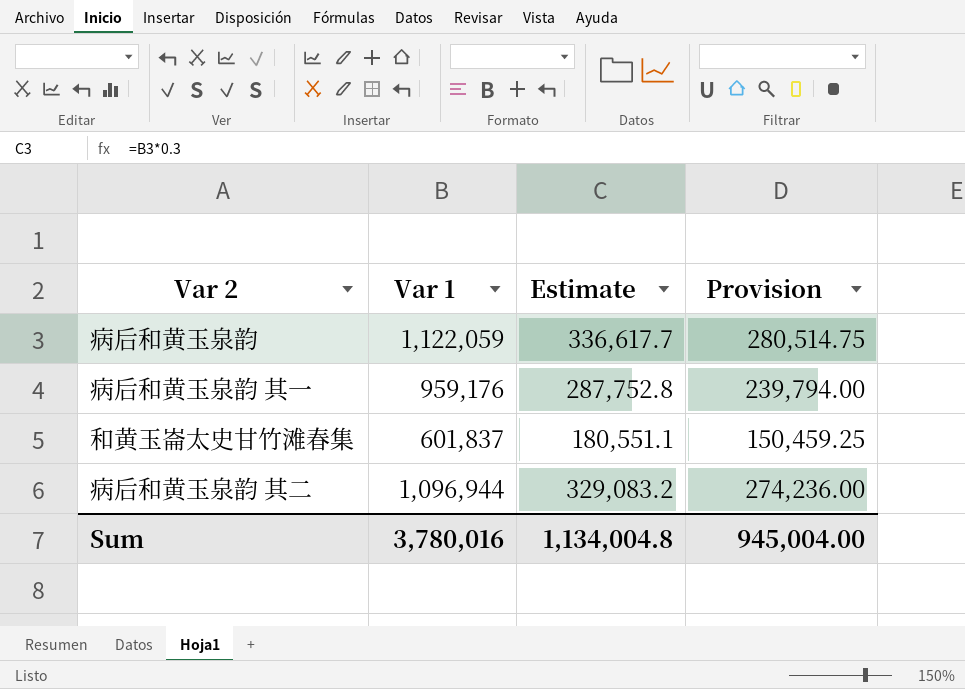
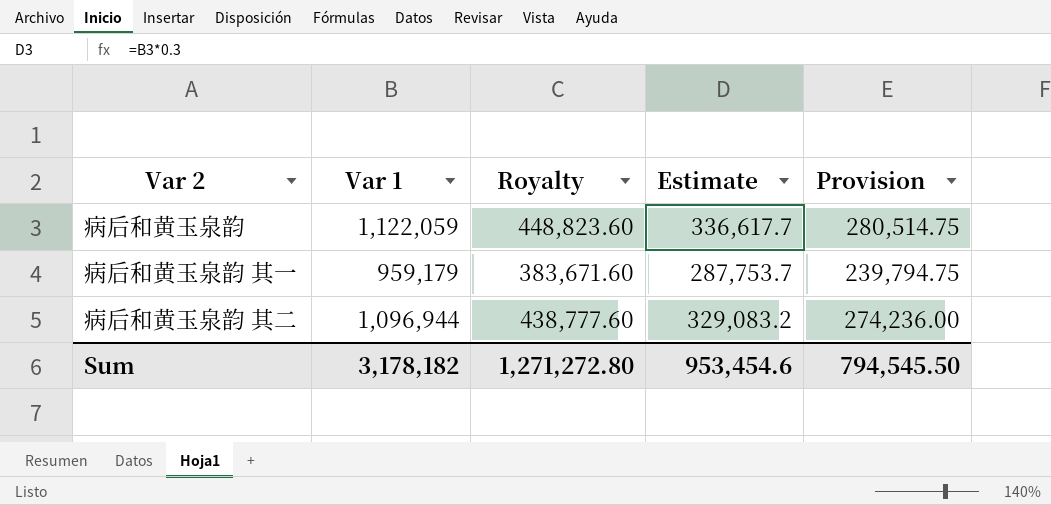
column Royalty | formula: none -> [Var 1] * 0.4
row 和黄玉崙太史甘竹滩春集: 601,837 | 180,551.1 | 150,459.25 -> none
病后和黄玉泉韵 其一 | Var 1: 959,176 -> 959,179
病后和黄玉泉韵 其一 | Estimate: 287,752.8 -> 287,753.7
病后和黄玉泉韵 其一 | Provision: 239,794.00 -> 239,794.75
Sum | Var 1: 3,780,016 -> 3,178,182
Sum | Estimate: 1,134,004.8 -> 953,454.6
Sum | Provision: 945,004.00 -> 794,545.50

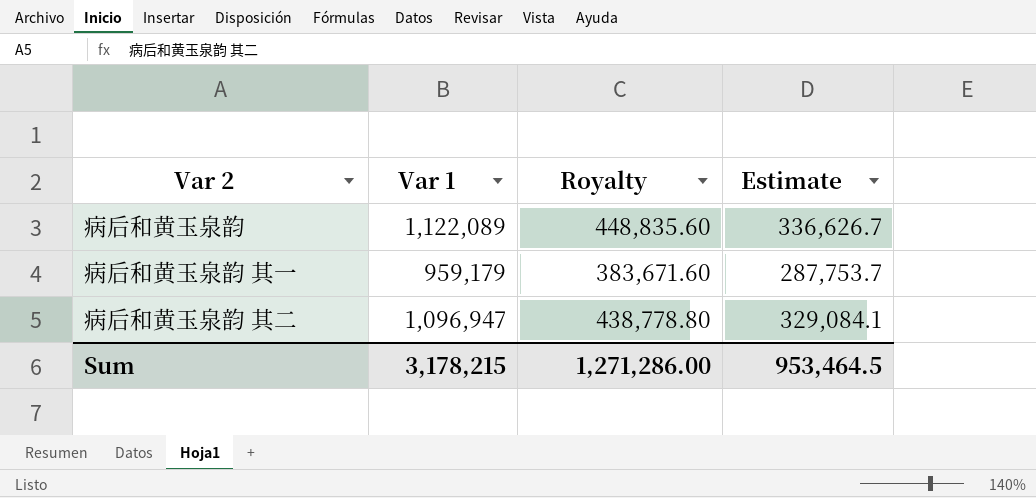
column Provision | formula: [Var 1] * 0.25 -> none
病后和黄玉泉韵 | Var 1: 1,122,059 -> 1,122,089
病后和黄玉泉韵 | Royalty: 448,823.60 -> 448,835.60
病后和黄玉泉韵 | Estimate: 336,617.7 -> 336,626.7
病后和黄玉泉韵 其二 | Var 1: 1,096,944 -> 1,096,947
病后和黄玉泉韵 其二 | Royalty: 438,777.60 -> 438,778.80
病后和黄玉泉韵 其二 | Estimate: 329,083.2 -> 329,084.1
Sum | Var 1: 3,178,182 -> 3,178,215
Sum | Royalty: 1,271,272.80 -> 1,271,286.00
Sum | Estimate: 953,454.6 -> 953,464.5

